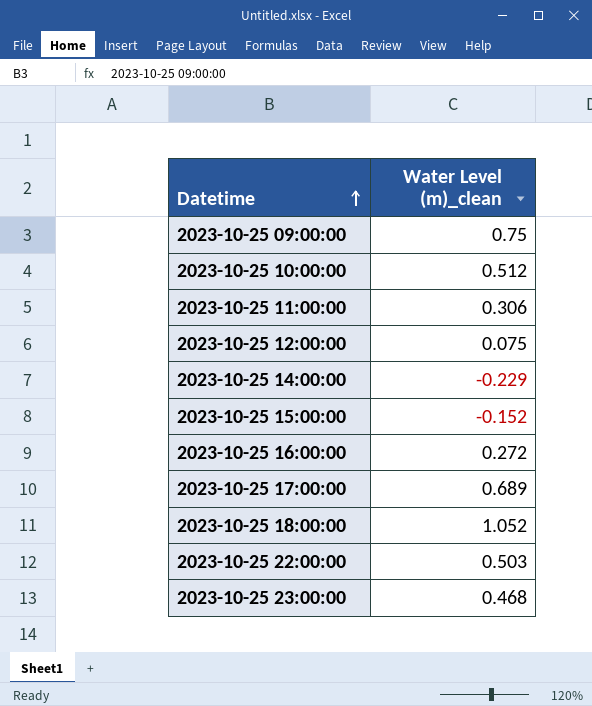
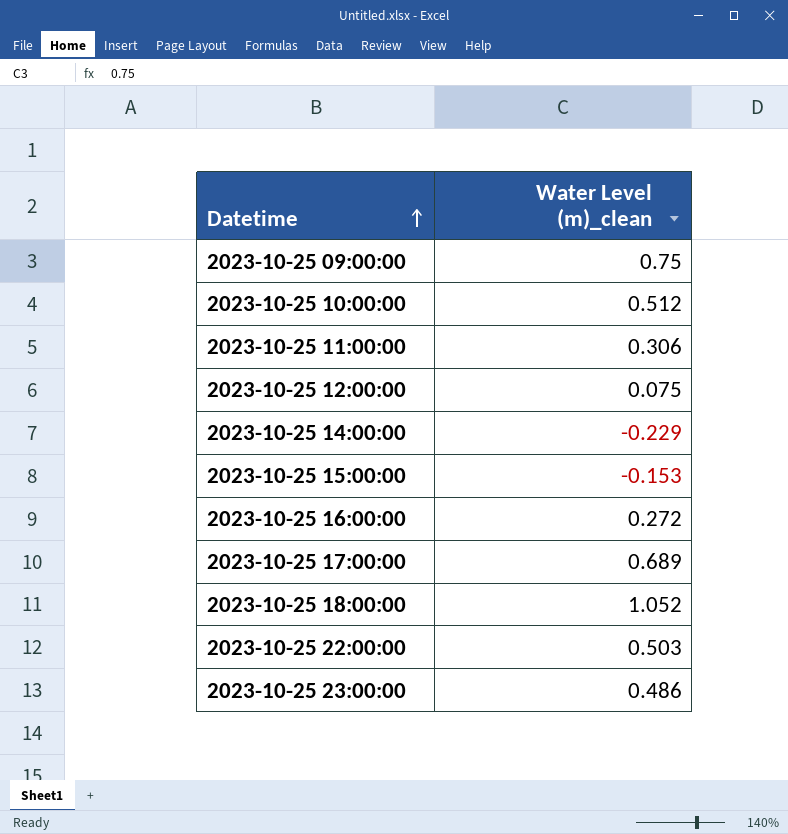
2023-10-25 15:00:00 | Water Level (m)_clean: -0.152 -> -0.153
2023-10-25 23:00:00 | Water Level (m)_clean: 0.468 -> 0.486

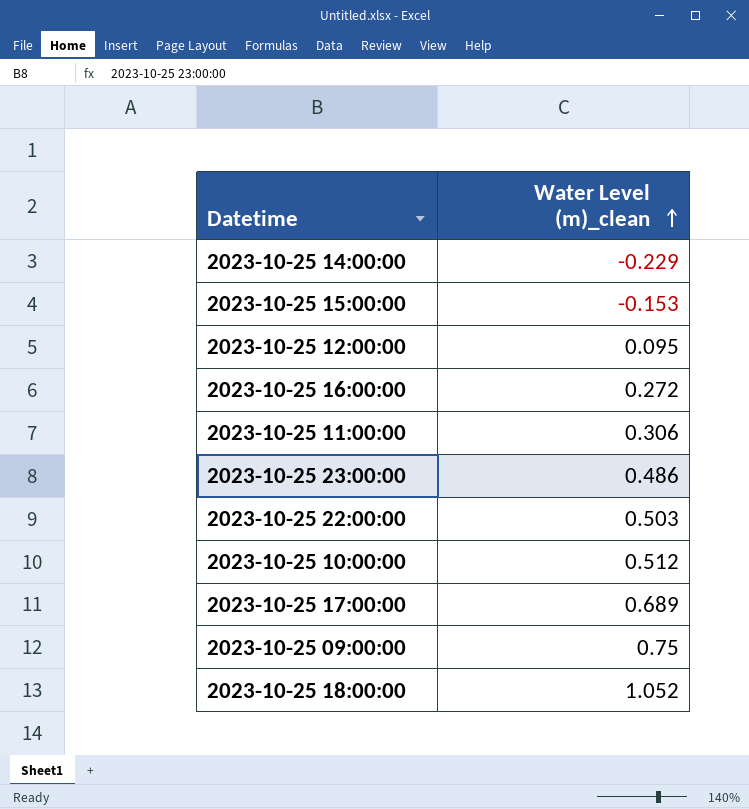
row order: Datetime ascending -> Water Level (m)_clean ascending
2023-10-25 12:00:00 | Water Level (m)_clean: 0.075 -> 0.095

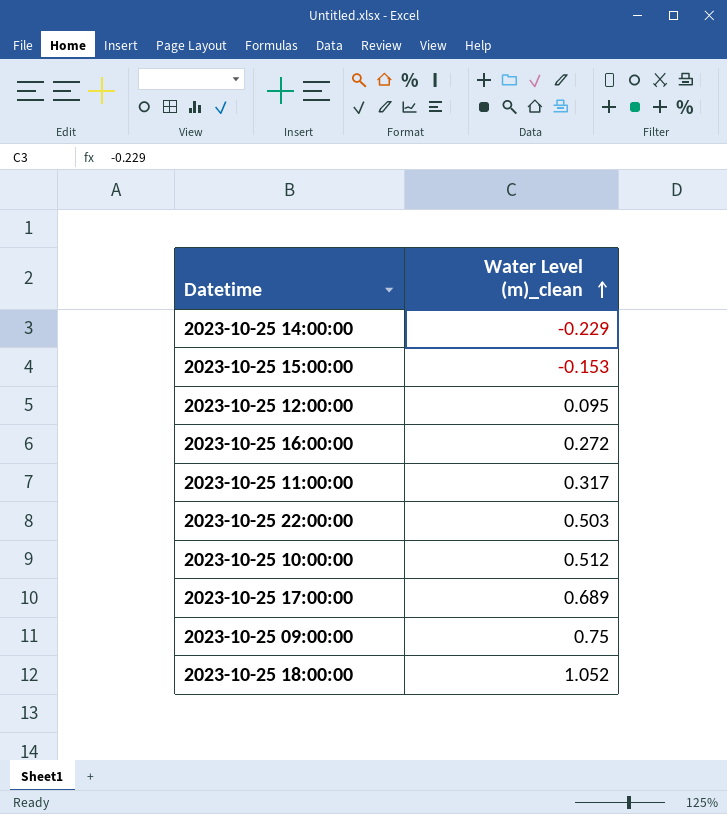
row 2023-10-25 23:00:00: 0.486 -> none
2023-10-25 11:00:00 | Water Level (m)_clean: 0.306 -> 0.317

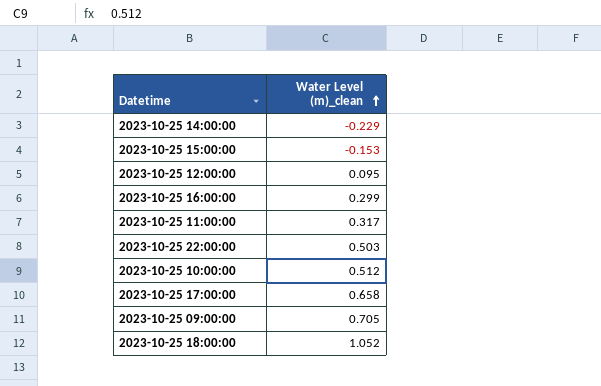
2023-10-25 16:00:00 | Water Level (m)_clean: 0.272 -> 0.299
2023-10-25 17:00:00 | Water Level (m)_clean: 0.689 -> 0.658
2023-10-25 09:00:00 | Water Level (m)_clean: 0.75 -> 0.705

